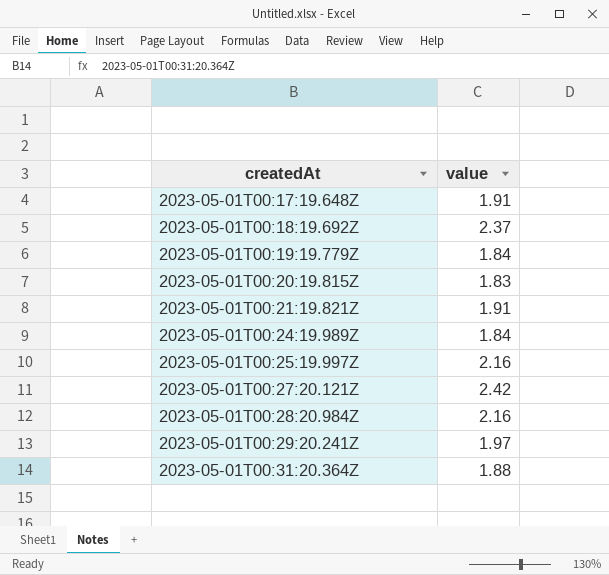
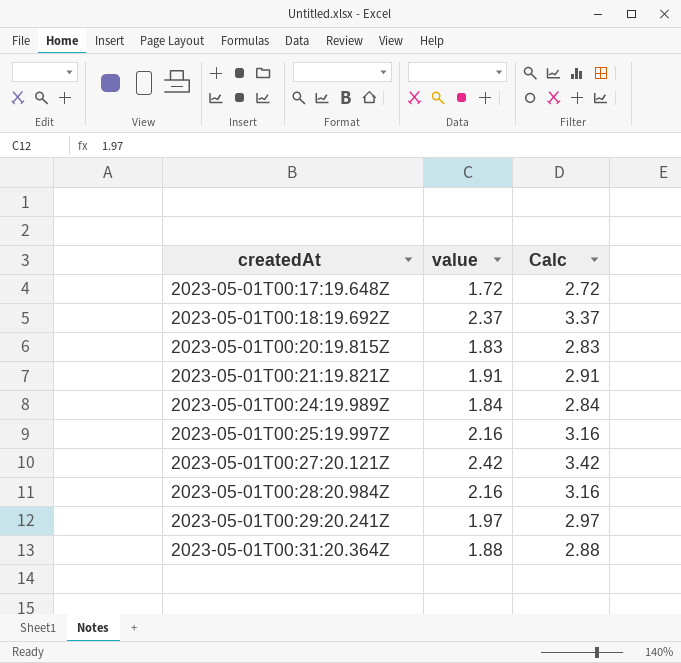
column Calc | formula: none -> [value] + 1
row 2023-05-01T00:19:19.779Z: 1.84 -> none
2023-05-01T00:17:19.648Z | value: 1.91 -> 1.72

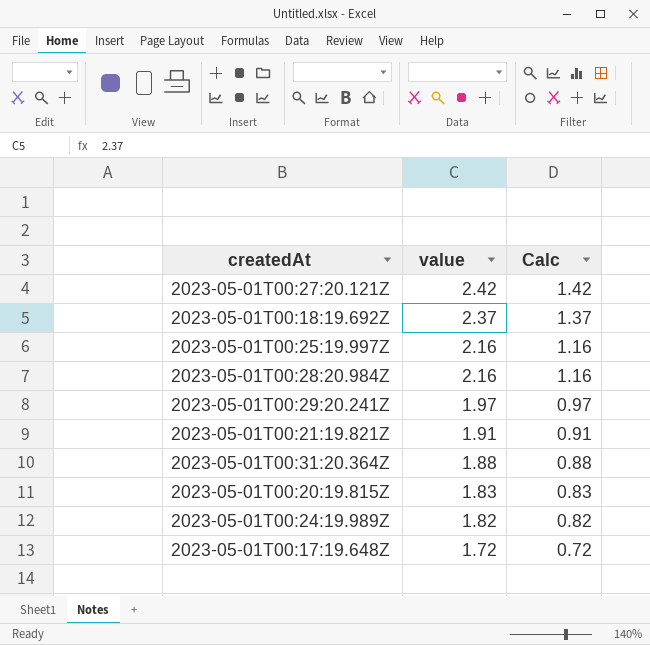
row order: createdAt ascending -> value descending
column Calc | formula: [value] + 1 -> [value] - 1
2023-05-01T00:24:19.989Z | value: 1.84 -> 1.82

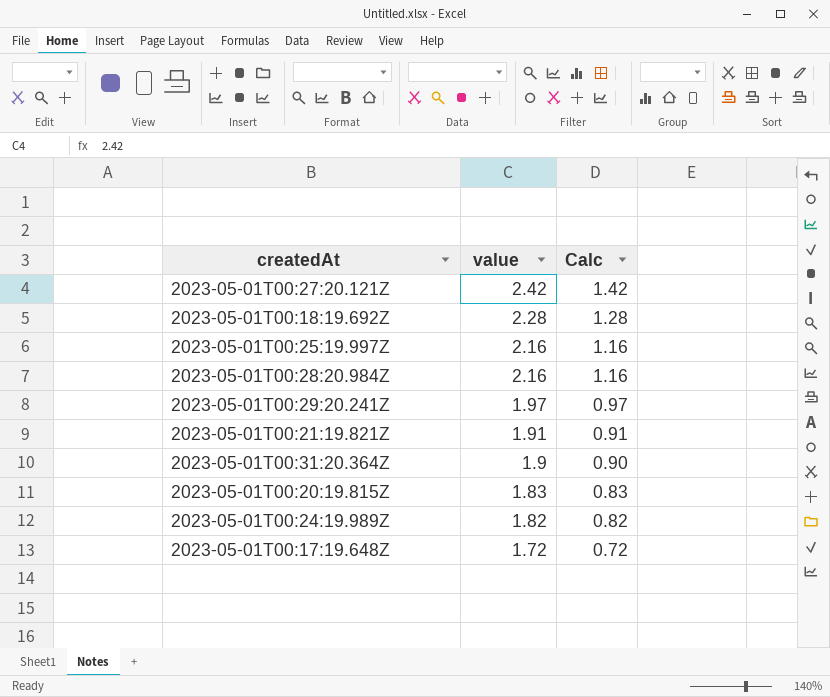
2023-05-01T00:18:19.692Z | value: 2.37 -> 2.28
2023-05-01T00:18:19.692Z | Calc: 1.37 -> 1.28
2023-05-01T00:31:20.364Z | value: 1.88 -> 1.9
2023-05-01T00:31:20.364Z | Calc: 0.88 -> 0.90

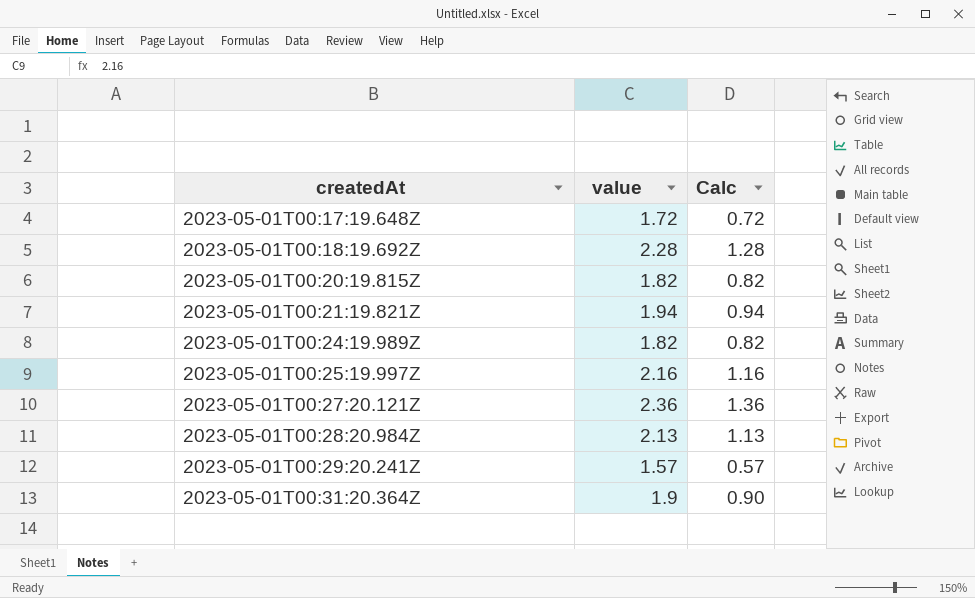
row order: value descending -> createdAt ascending
2023-05-01T00:20:19.815Z | value: 1.83 -> 1.82
2023-05-01T00:20:19.815Z | Calc: 0.83 -> 0.82
2023-05-01T00:21:19.821Z | value: 1.91 -> 1.94
2023-05-01T00:21:19.821Z | Calc: 0.91 -> 0.94
2023-05-01T00:27:20.121Z | value: 2.42 -> 2.36
2023-05-01T00:27:20.121Z | Calc: 1.42 -> 1.36
2023-05-01T00:28:20.984Z | value: 2.16 -> 2.13
2023-05-01T00:28:20.984Z | Calc: 1.16 -> 1.13
2023-05-01T00:29:20.241Z | value: 1.97 -> 1.57
2023-05-01T00:29:20.241Z | Calc: 0.97 -> 0.57

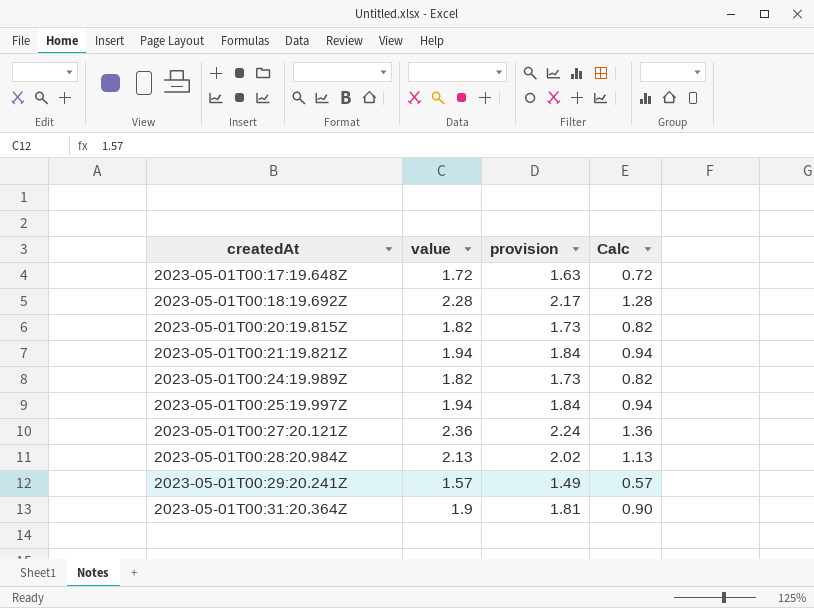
column provision | formula: none -> [value] * 0.95
2023-05-01T00:25:19.997Z | value: 2.16 -> 1.94
2023-05-01T00:25:19.997Z | Calc: 1.16 -> 0.94

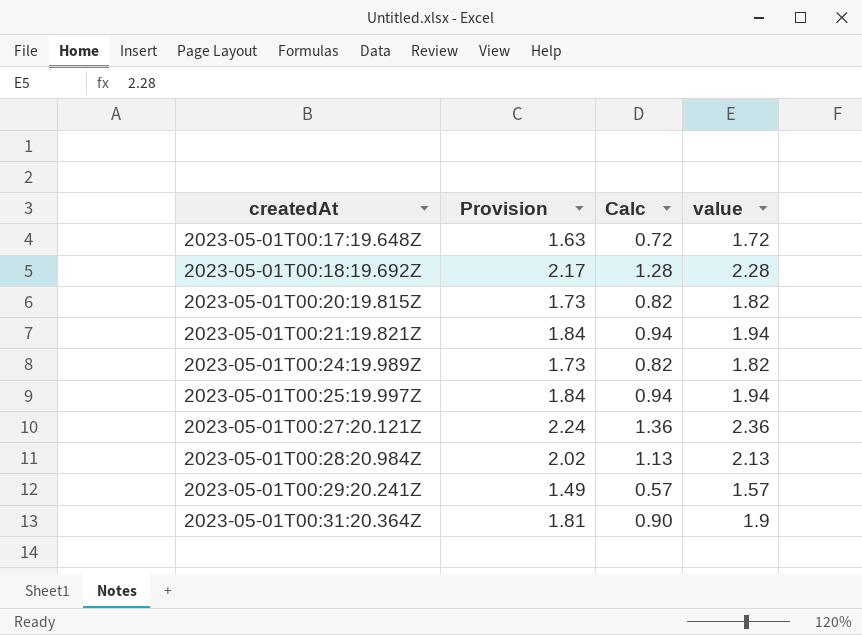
column name: provision -> Provision
column value | position: 2 -> 4

